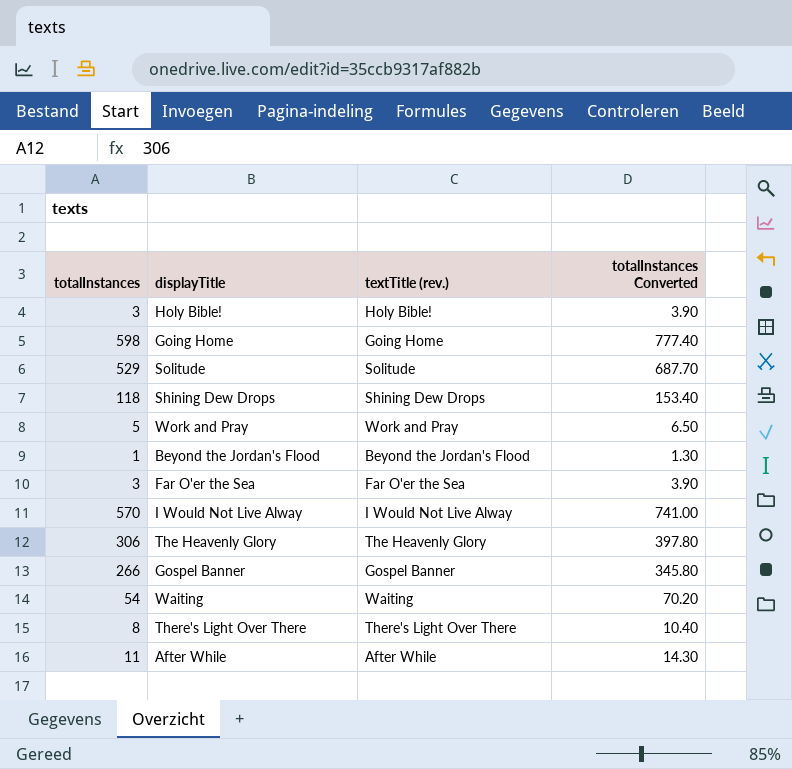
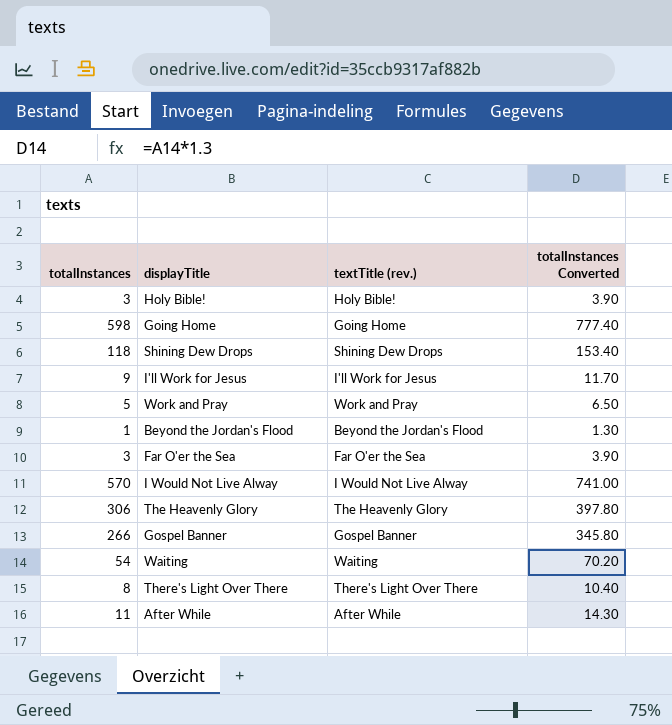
row Solitude: 529 | Solitude | 687.70 -> none
row I'll Work for Jesus: none -> 9 | I'll Work for Jesus | 11.70

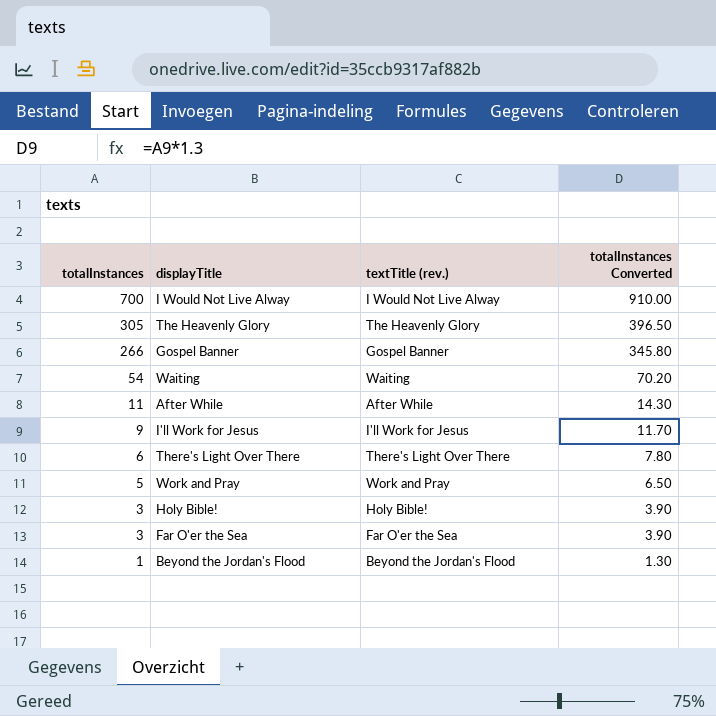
row order: none -> totalInstances descending
row Going Home: 598 | Going Home | 777.40 -> none
row Shining Dew Drops: 118 | Shining Dew Drops | 153.40 -> none
I Would Not Live Alway | totalInstances: 570 -> 700
I Would Not Live Alway | totalInstances Converted: 741.00 -> 910.00
The Heavenly Glory | totalInstances: 306 -> 305
The Heavenly Glory | totalInstances Converted: 397.80 -> 396.50
There's Light Over There | totalInstances: 8 -> 6
There's Light Over There | totalInstances Converted: 10.40 -> 7.80

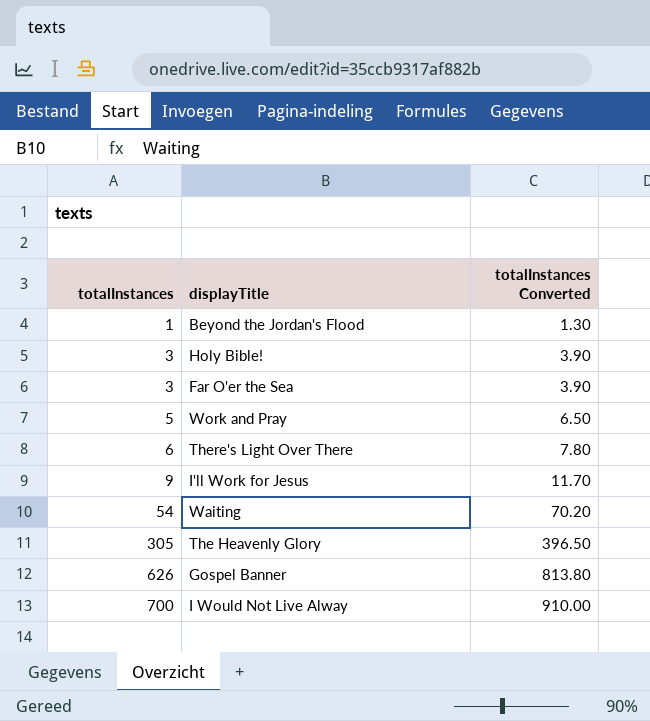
row order: totalInstances descending -> totalInstances ascending
column textTitle (rev.) | position: 3 -> none
row After While: 11 | After While | 14.30 -> none
Gospel Banner | totalInstances: 266 -> 626
Gospel Banner | totalInstances Converted: 345.80 -> 813.80

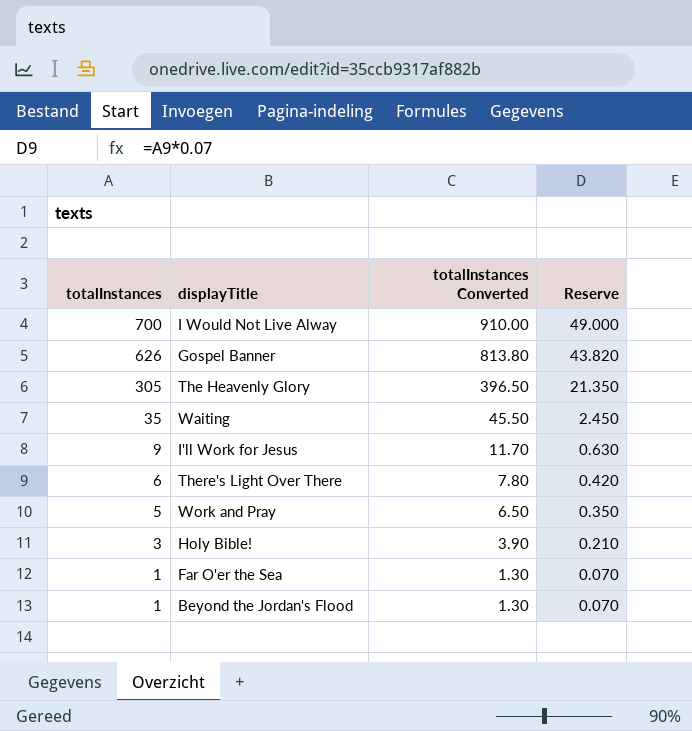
row order: totalInstances ascending -> totalInstances descending
column Reserve | formula: none -> [totalInstances] * 0.07
Waiting | totalInstances: 54 -> 35
Waiting | totalInstances Converted: 70.20 -> 45.50
Far O'er the Sea | totalInstances: 3 -> 1
Far O'er the Sea | totalInstances Converted: 3.90 -> 1.30

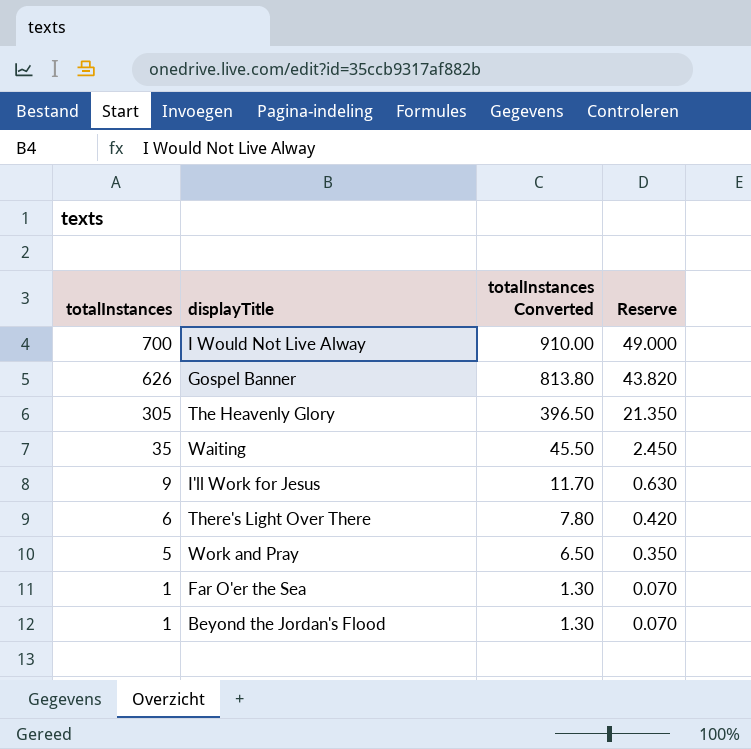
row Holy Bible!: 3 | 3.90 | 0.210 -> none

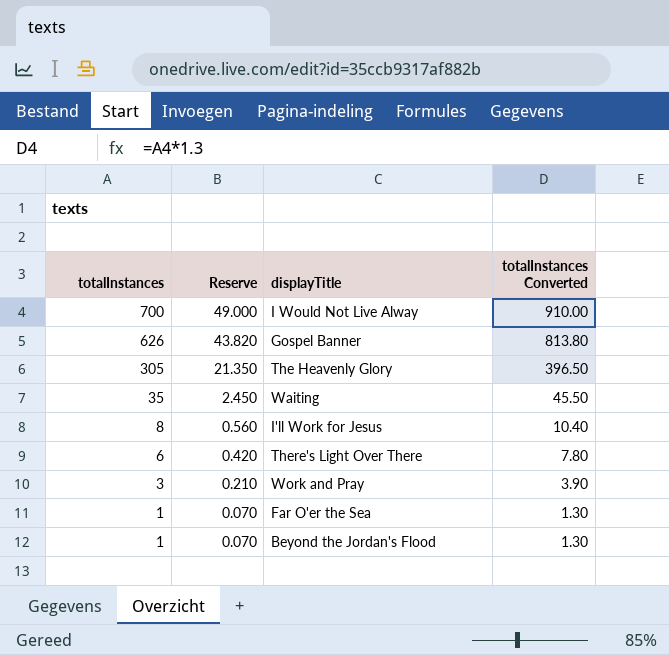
column Reserve | position: 4 -> 2
I'll Work for Jesus | totalInstances: 9 -> 8
I'll Work for Jesus | Reserve: 0.630 -> 0.560
I'll Work for Jesus | totalInstances Converted: 11.70 -> 10.40
Work and Pray | totalInstances: 5 -> 3
Work and Pray | Reserve: 0.350 -> 0.210
Work and Pray | totalInstances Converted: 6.50 -> 3.90

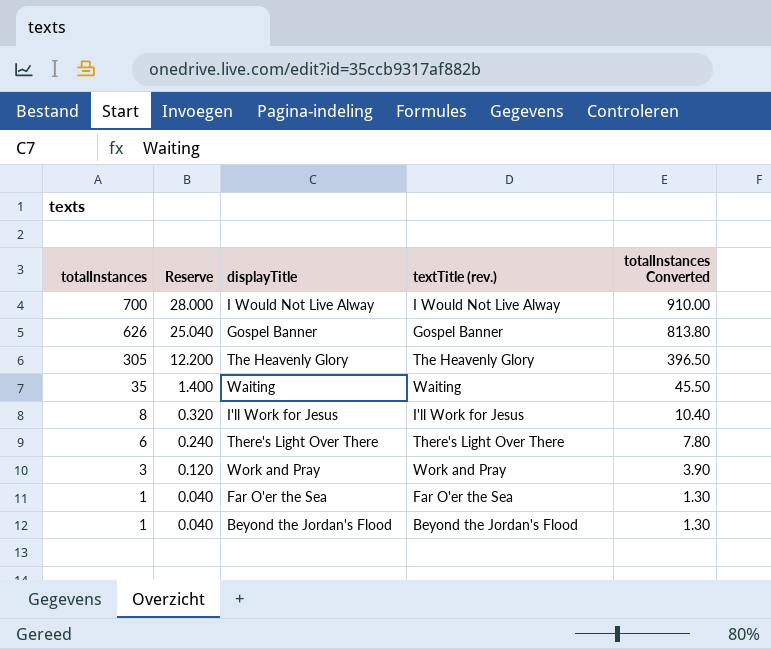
column Reserve | formula: [totalInstances] * 0.07 -> [totalInstances] * 0.04
column textTitle (rev.) | position: none -> 4

